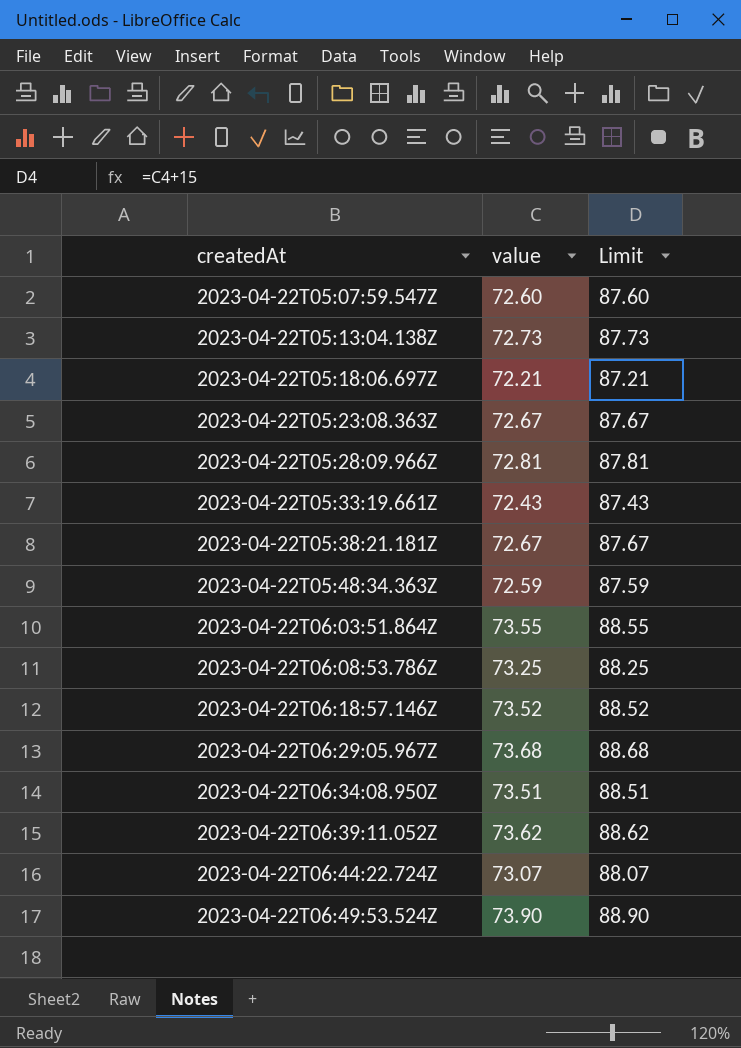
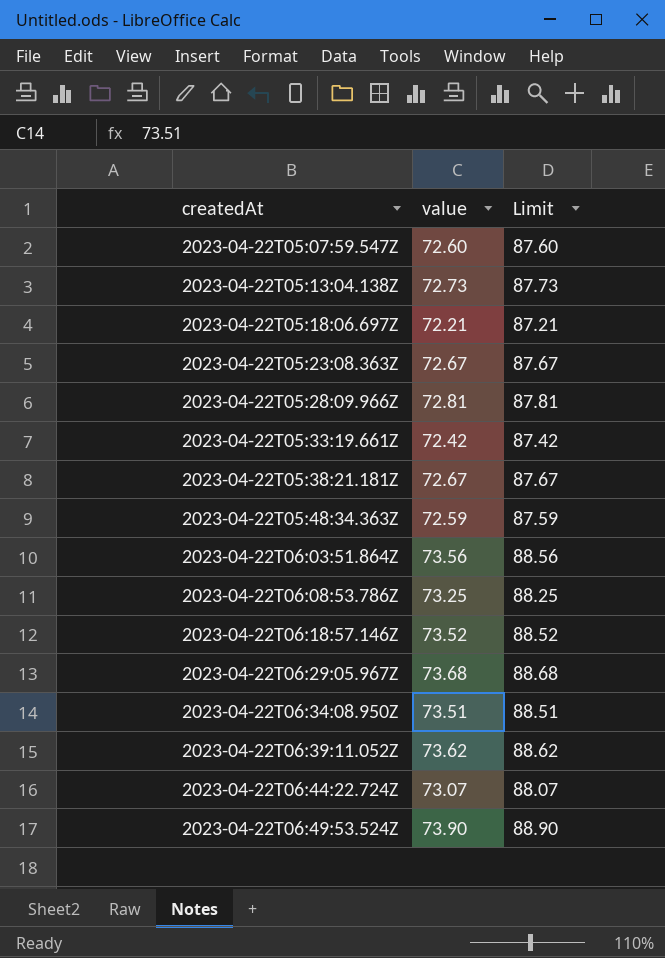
2023-04-22T05:33:19.661Z | value: 72.43 -> 72.42
2023-04-22T05:33:19.661Z | Limit: 87.43 -> 87.42
2023-04-22T06:03:51.864Z | value: 73.55 -> 73.56
2023-04-22T06:03:51.864Z | Limit: 88.55 -> 88.56

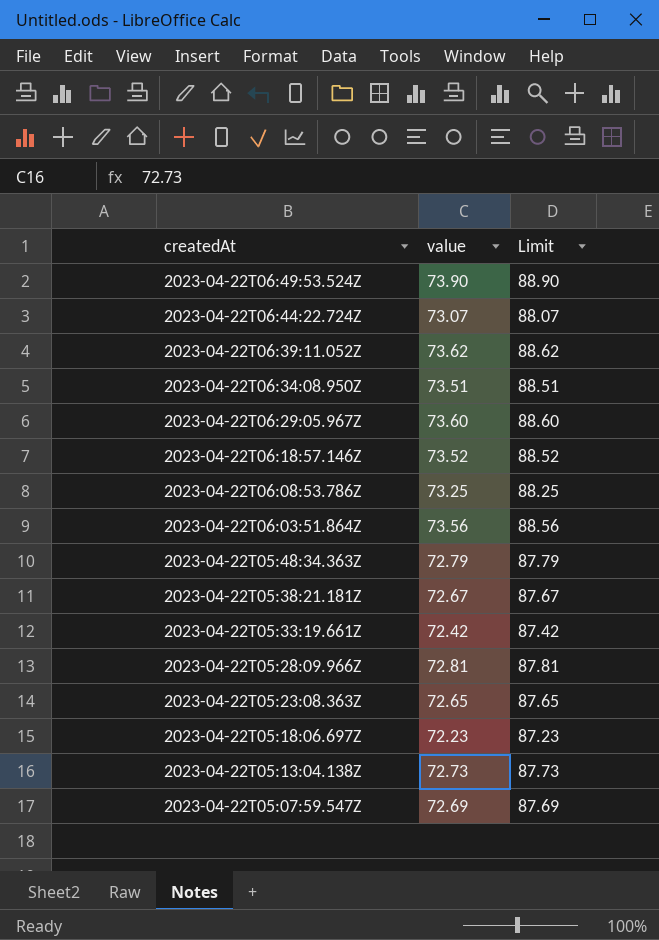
row order: createdAt ascending -> createdAt descending
2023-04-22T06:29:05.967Z | value: 73.68 -> 73.60
2023-04-22T06:29:05.967Z | Limit: 88.68 -> 88.60
2023-04-22T05:48:34.363Z | value: 72.59 -> 72.79
2023-04-22T05:48:34.363Z | Limit: 87.59 -> 87.79
2023-04-22T05:23:08.363Z | value: 72.67 -> 72.65
2023-04-22T05:23:08.363Z | Limit: 87.67 -> 87.65
2023-04-22T05:18:06.697Z | value: 72.21 -> 72.23
2023-04-22T05:18:06.697Z | Limit: 87.21 -> 87.23
2023-04-22T05:07:59.547Z | value: 72.60 -> 72.69
2023-04-22T05:07:59.547Z | Limit: 87.60 -> 87.69

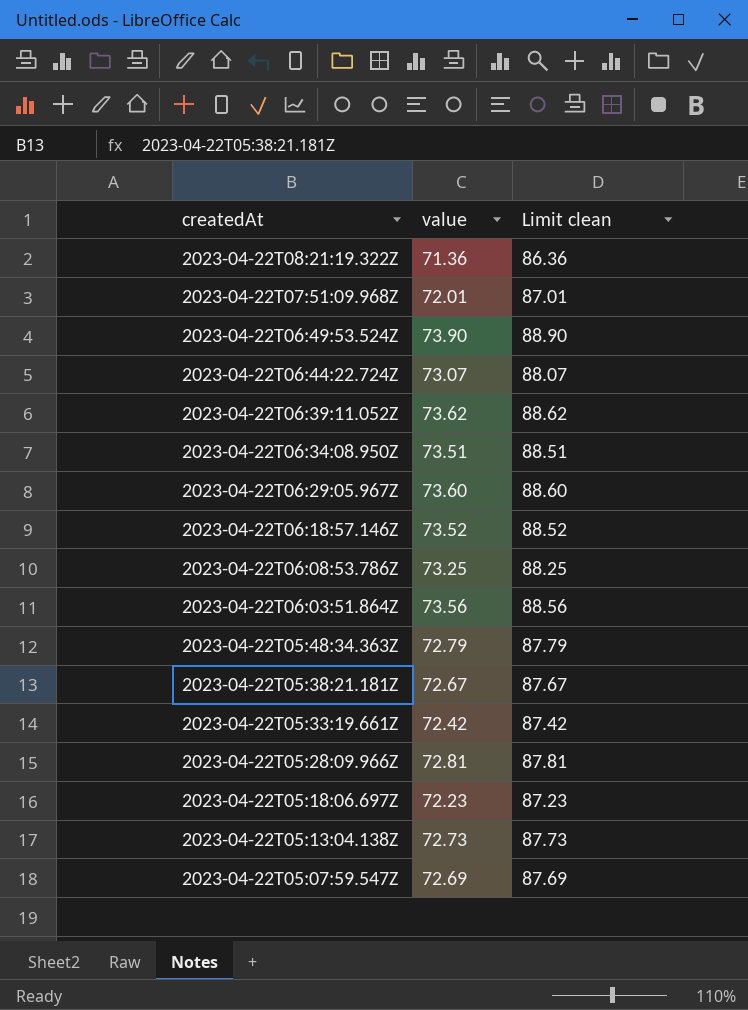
column name: Limit -> Limit clean
row 2023-04-22T05:23:08.363Z: 72.65 | 87.65 -> none
row 2023-04-22T08:21:19.322Z: none -> 71.36 | 86.36
row 2023-04-22T07:51:09.968Z: none -> 72.01 | 87.01

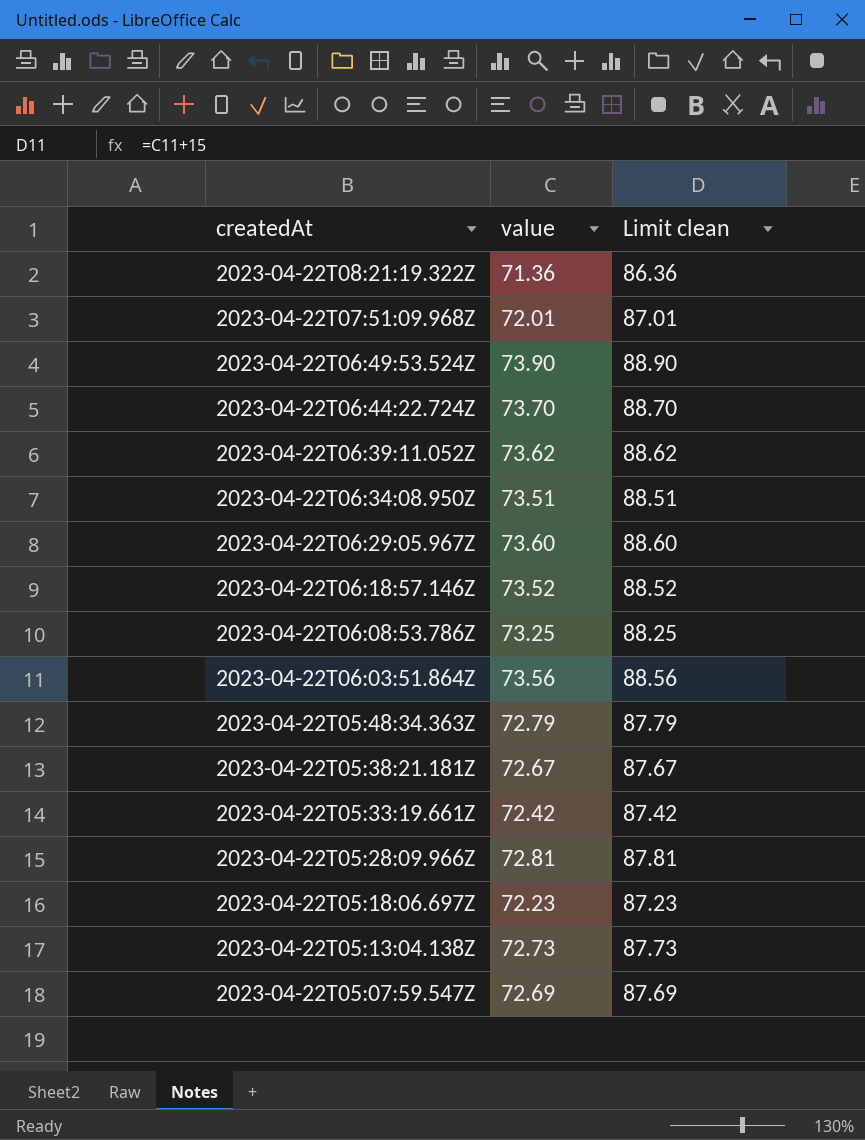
2023-04-22T06:44:22.724Z | value: 73.07 -> 73.70
2023-04-22T06:44:22.724Z | Limit clean: 88.07 -> 88.70

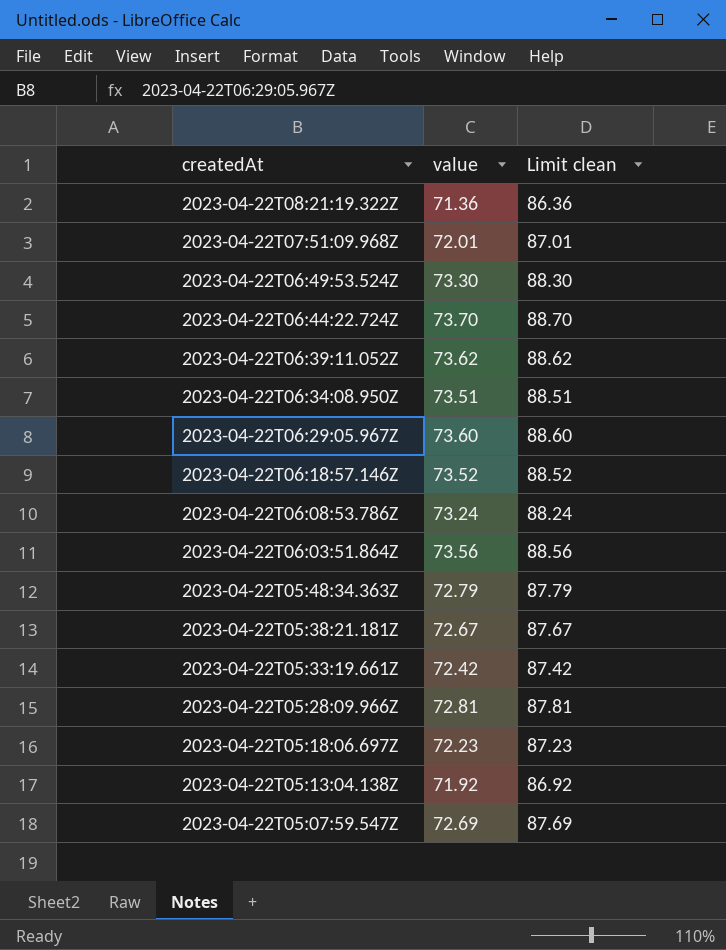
2023-04-22T06:49:53.524Z | value: 73.90 -> 73.30
2023-04-22T06:49:53.524Z | Limit clean: 88.90 -> 88.30
2023-04-22T06:08:53.786Z | value: 73.25 -> 73.24
2023-04-22T06:08:53.786Z | Limit clean: 88.25 -> 88.24
2023-04-22T05:13:04.138Z | value: 72.73 -> 71.92
2023-04-22T05:13:04.138Z | Limit clean: 87.73 -> 86.92

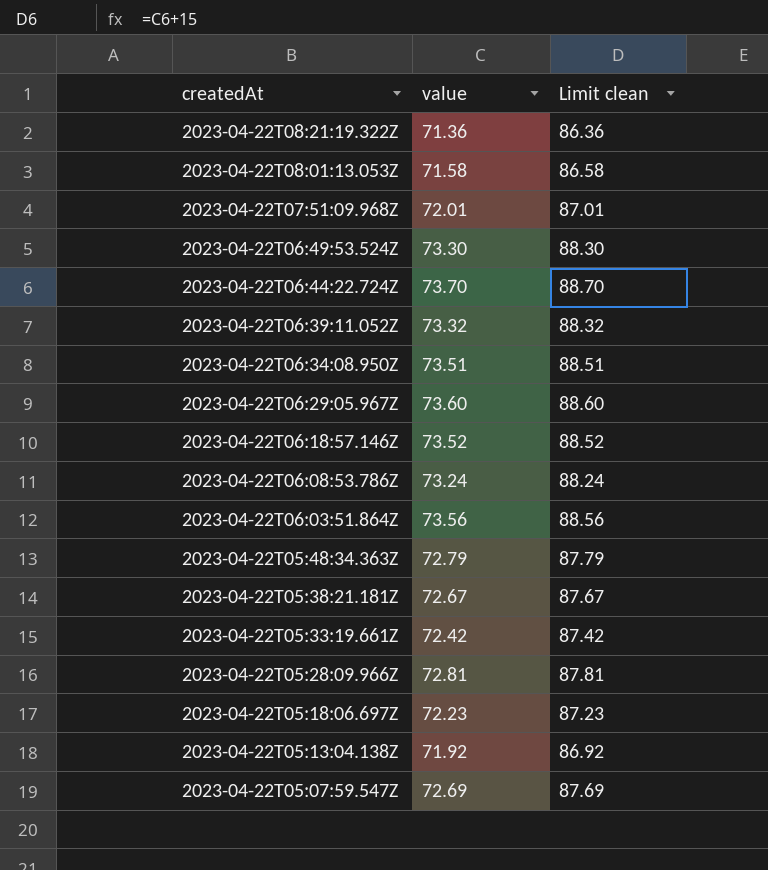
row 2023-04-22T08:01:13.053Z: none -> 71.58 | 86.58
2023-04-22T06:39:11.052Z | value: 73.62 -> 73.32
2023-04-22T06:39:11.052Z | Limit clean: 88.62 -> 88.32

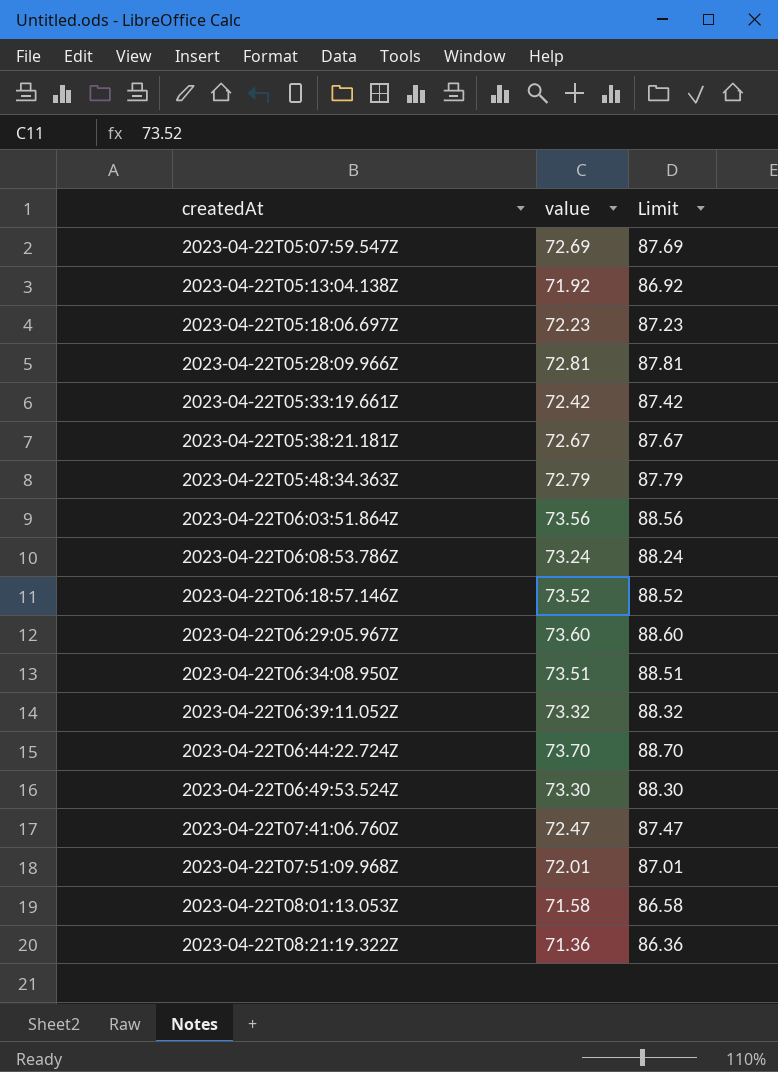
row order: createdAt descending -> createdAt ascending
column name: Limit clean -> Limit
row 2023-04-22T07:41:06.760Z: none -> 72.47 | 87.47

